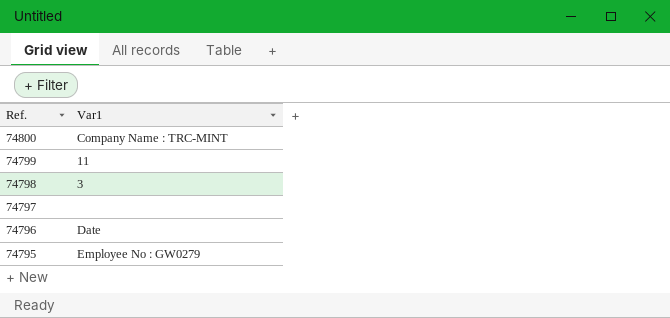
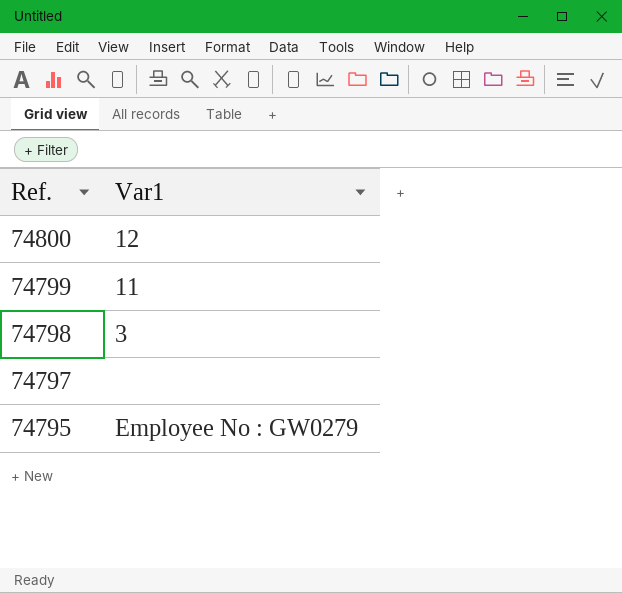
row 74796: Date -> none
74800 | Var1: Company Name : TRC-MINT -> 12

